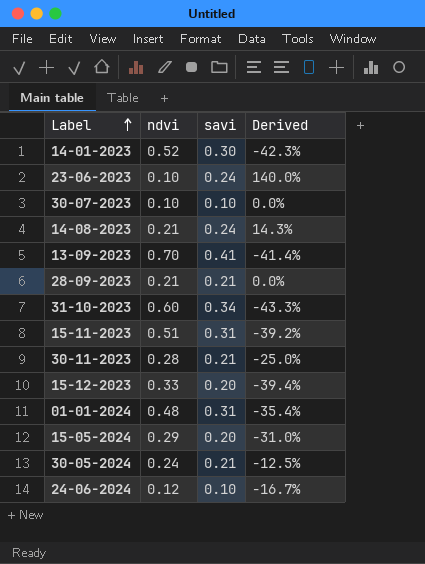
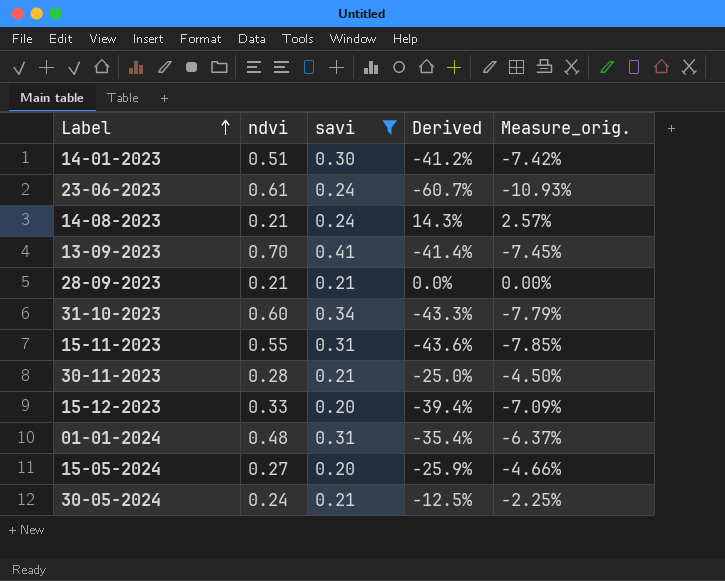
filter: none -> savi != 0.10
column Measure_orig. | formula: none -> [Derived] * 0.18
14-01-2023 | ndvi: 0.52 -> 0.51
14-01-2023 | Derived: -42.3% -> -41.2%
23-06-2023 | ndvi: 0.10 -> 0.61
23-06-2023 | Derived: 140.0% -> -60.7%
15-11-2023 | ndvi: 0.51 -> 0.55
15-11-2023 | Derived: -39.2% -> -43.6%
15-05-2024 | ndvi: 0.29 -> 0.27
15-05-2024 | Derived: -31.0% -> -25.9%

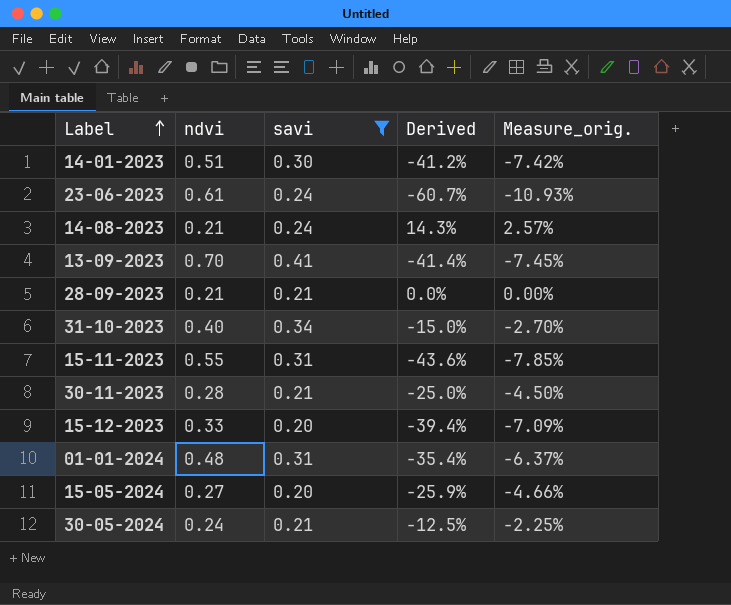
31-10-2023 | ndvi: 0.60 -> 0.40
31-10-2023 | Derived: -43.3% -> -15.0%
31-10-2023 | Measure_orig.: -7.79% -> -2.70%

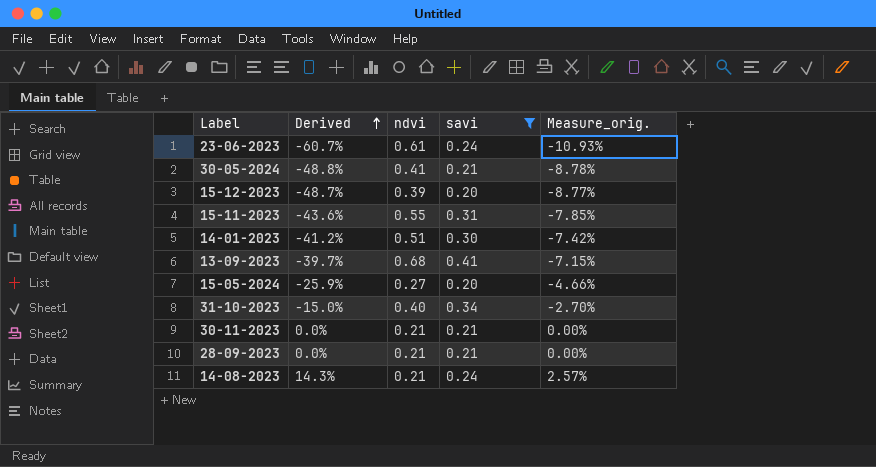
row order: Label ascending -> Derived ascending
column Derived | position: 4 -> 2
row 01-01-2024: 0.48 | 0.31 | -35.4% | -6.37% -> none
30-05-2024 | Derived: -12.5% -> -48.8%
30-05-2024 | ndvi: 0.24 -> 0.41
30-05-2024 | Measure_orig.: -2.25% -> -8.78%
15-12-2023 | Derived: -39.4% -> -48.7%
15-12-2023 | ndvi: 0.33 -> 0.39
15-12-2023 | Measure_orig.: -7.09% -> -8.77%
13-09-2023 | Derived: -41.4% -> -39.7%
13-09-2023 | ndvi: 0.70 -> 0.68
13-09-2023 | Measure_orig.: -7.45% -> -7.15%
30-11-2023 | Derived: -25.0% -> 0.0%
30-11-2023 | ndvi: 0.28 -> 0.21
30-11-2023 | Measure_orig.: -4.50% -> 0.00%

